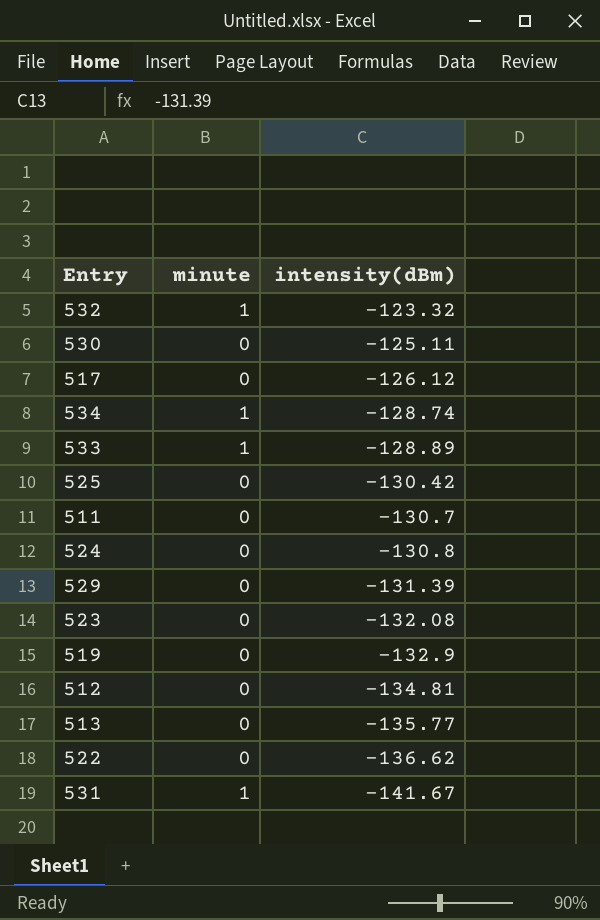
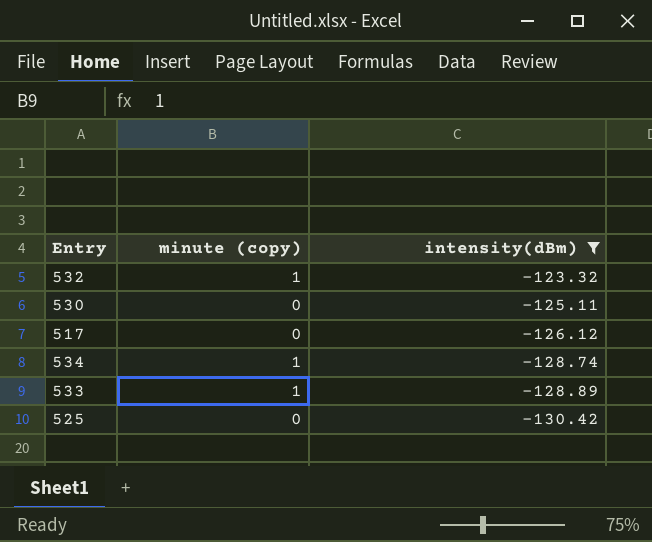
filter: none -> intensity(dBm) >= -130.42
column name: minute -> minute (copy)

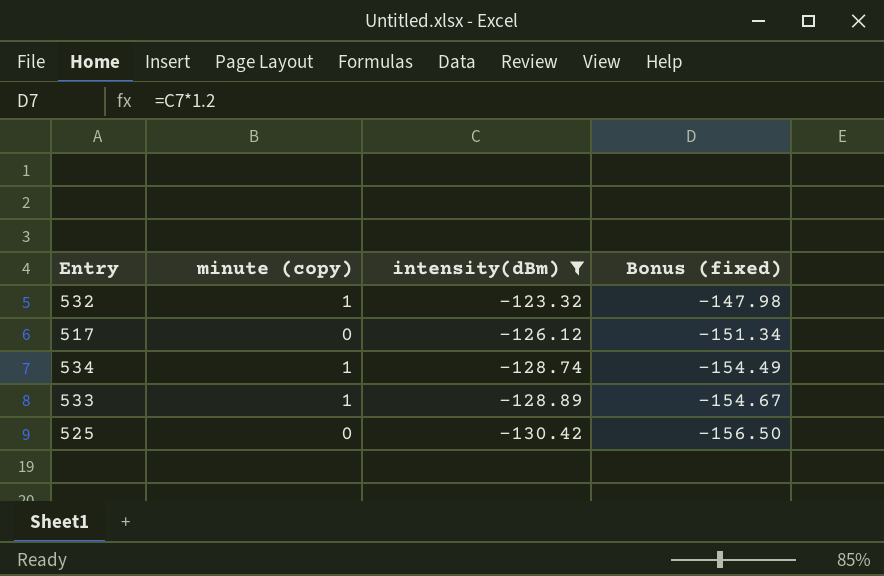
column Bonus (fixed) | formula: none -> [intensity(dBm)] * 1.2
row 530: 0 | -125.11 -> none

